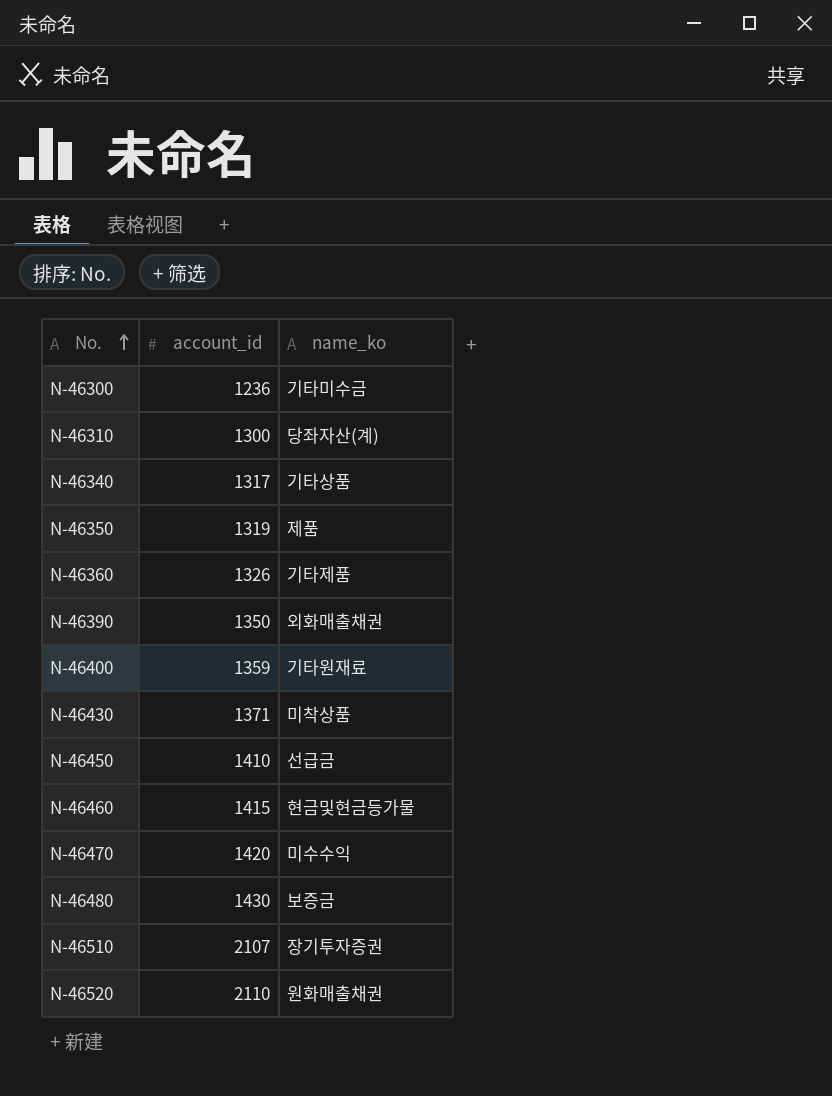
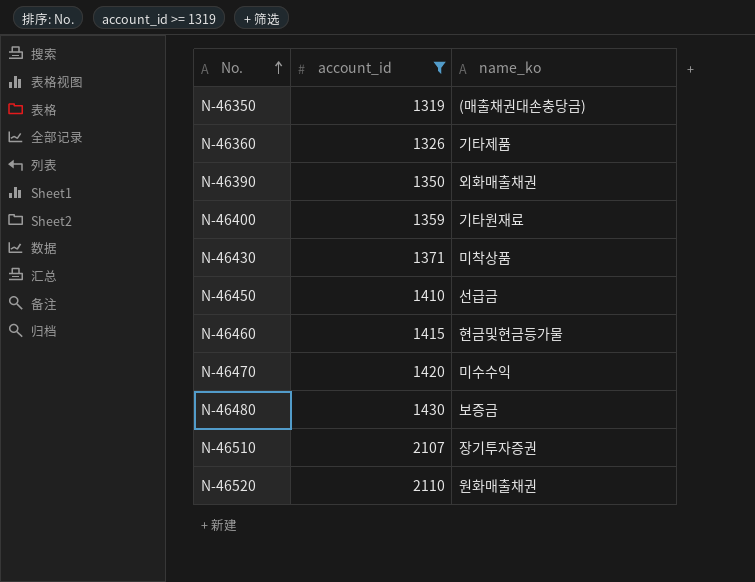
filter: none -> account_id >= 1319
N-46350 | name_ko: 제품 -> (매출채권대손충당금)

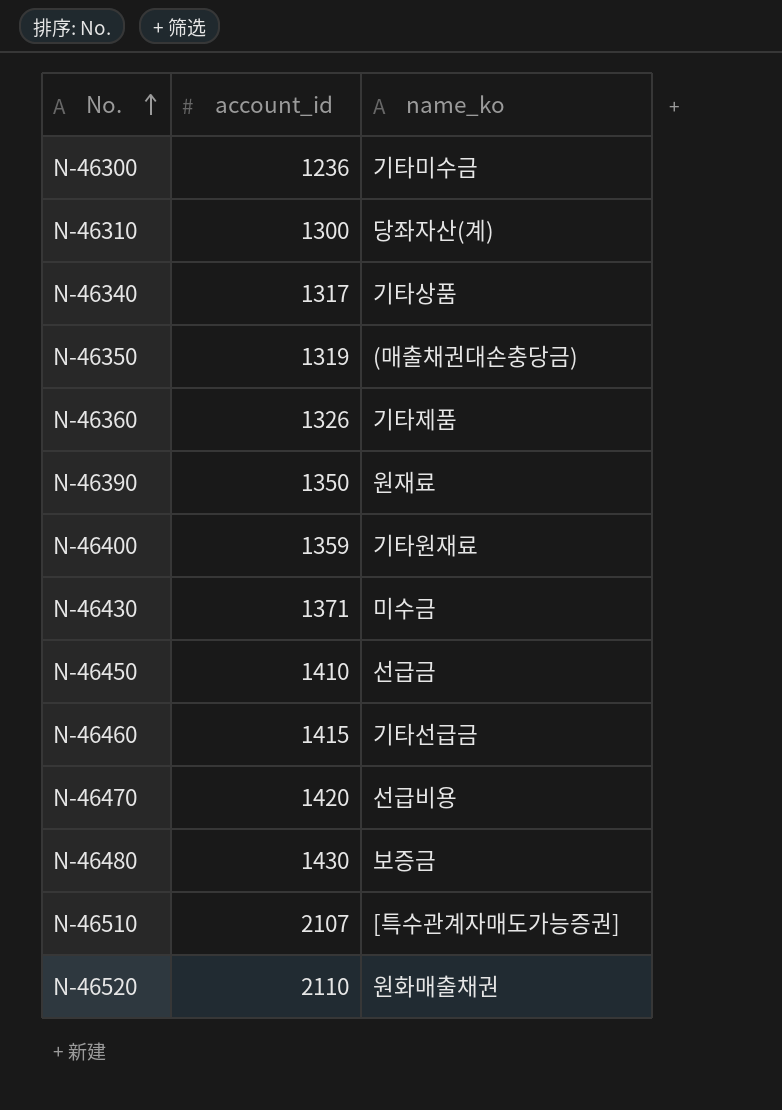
filter: account_id >= 1319 -> none
N-46390 | name_ko: 외화매출채권 -> 원재료
N-46430 | name_ko: 미착상품 -> 미수금
N-46460 | name_ko: 현금및현금등가물 -> 기타선급금
N-46470 | name_ko: 미수수익 -> 선급비용
N-46510 | name_ko: 장기투자증권 -> [특수관계자매도가능증권]

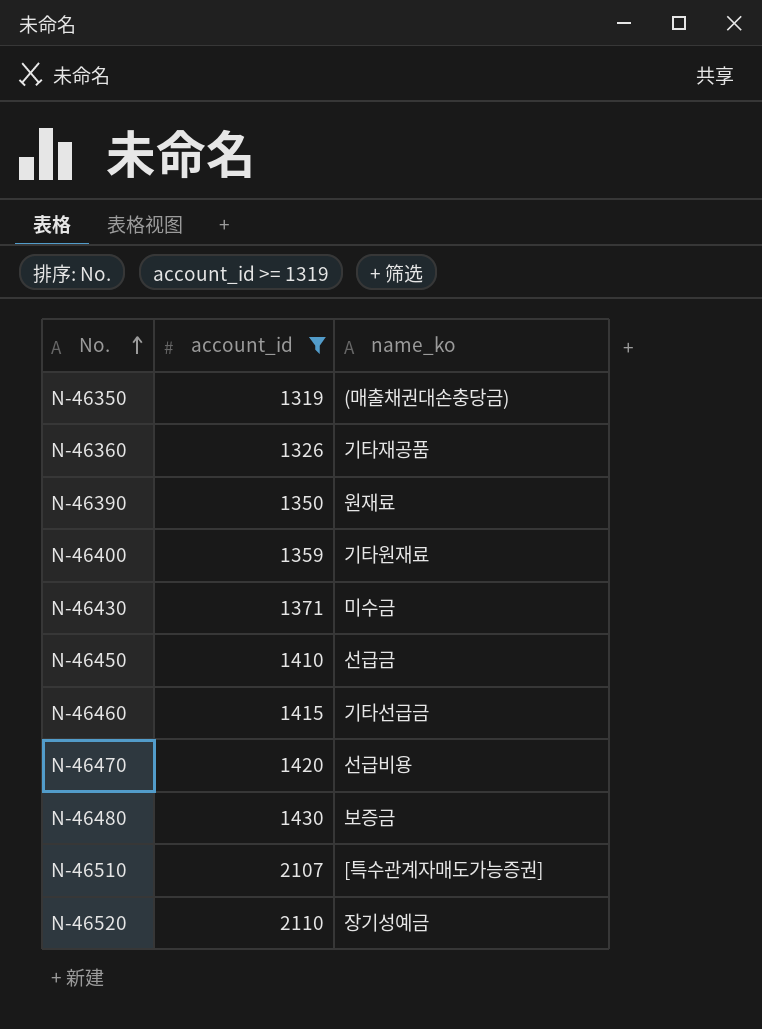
filter: none -> account_id >= 1319
N-46360 | name_ko: 기타제품 -> 기타재공품
N-46520 | name_ko: 원화매출채권 -> 장기성예금

